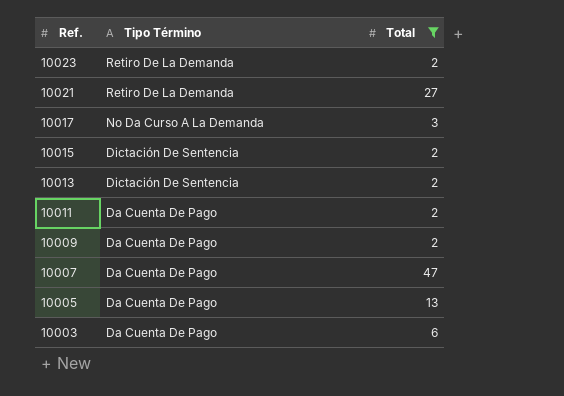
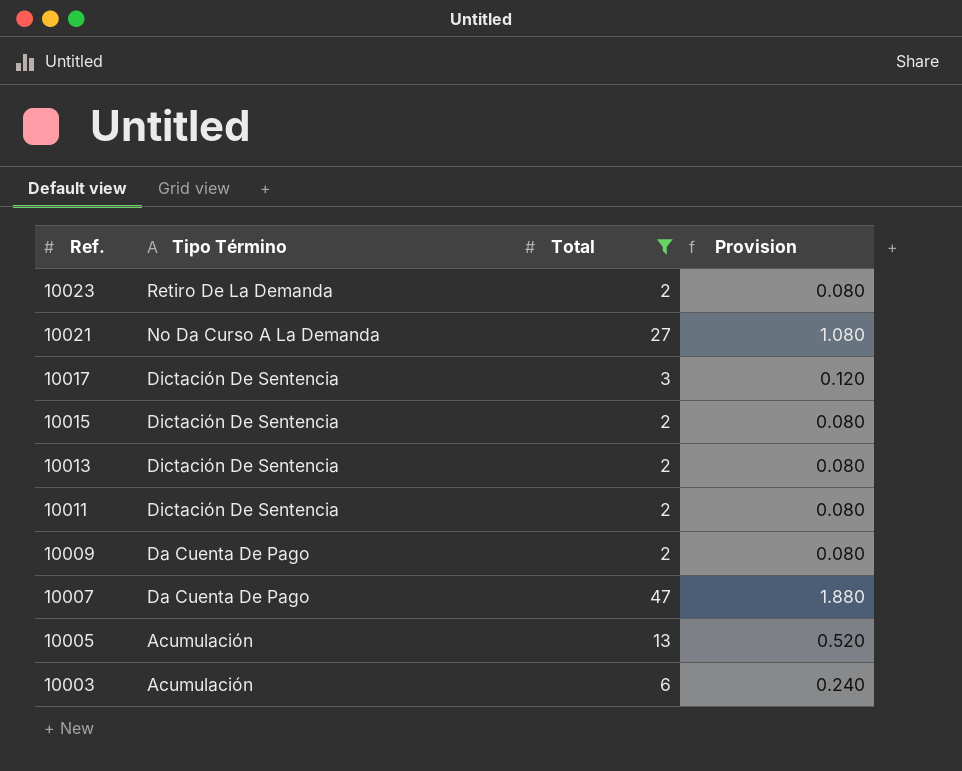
column Provision | formula: none -> [Total] * 0.04
10021 | Tipo Término: Retiro De La Demanda -> No Da Curso A La Demanda
10017 | Tipo Término: No Da Curso A La Demanda -> Dictación De Sentencia
10011 | Tipo Término: Da Cuenta De Pago -> Dictación De Sentencia
10005 | Tipo Término: Da Cuenta De Pago -> Acumulación
10003 | Tipo Término: Da Cuenta De Pago -> Acumulación

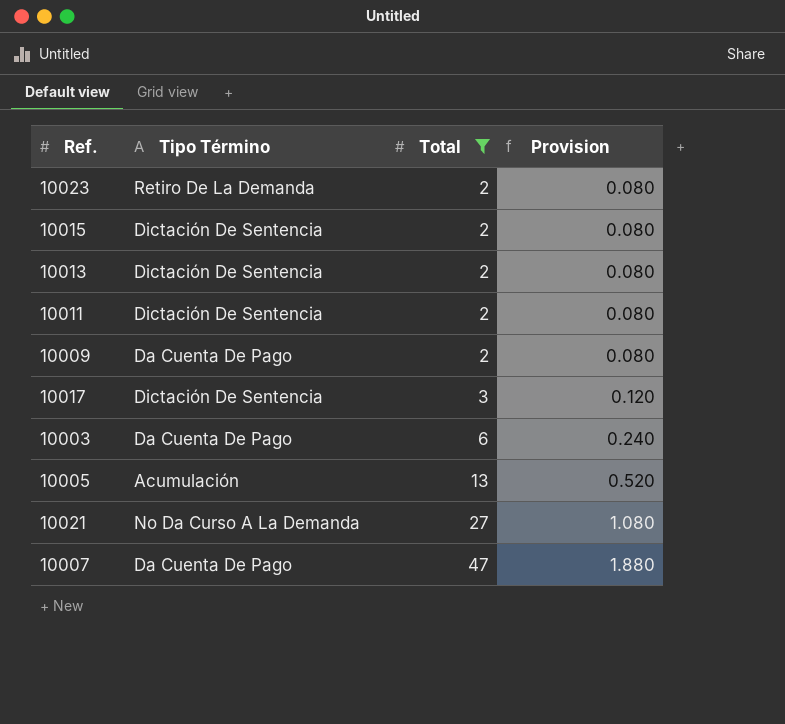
row order: Ref. descending -> Total ascending
10003 | Tipo Término: Acumulación -> Da Cuenta De Pago

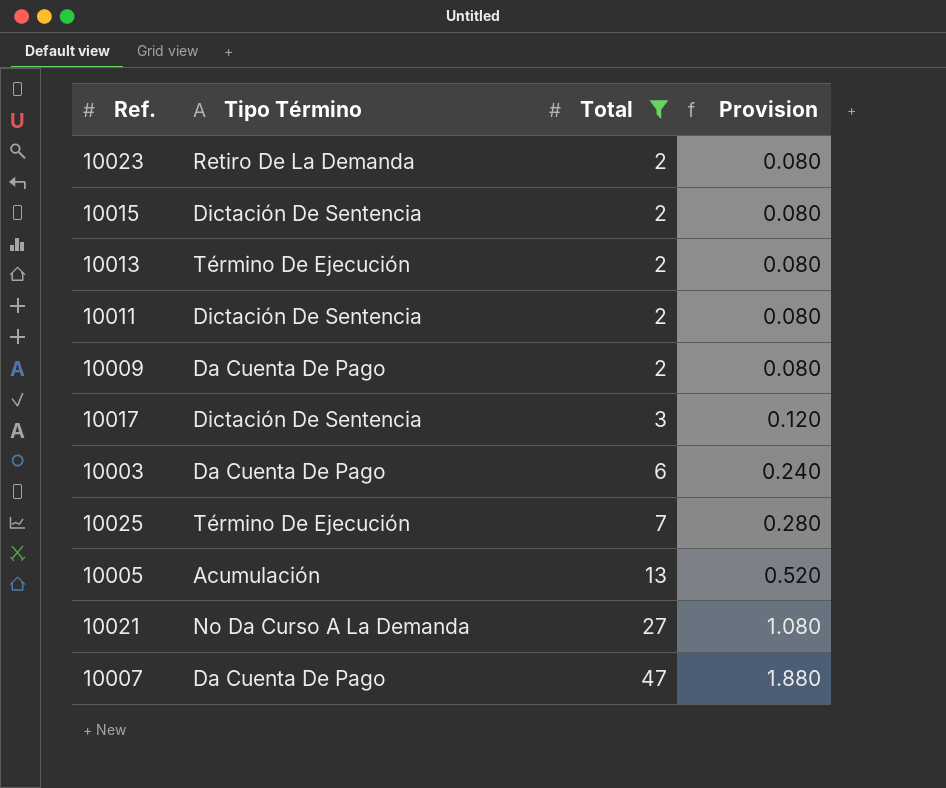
10013 | Tipo Término: Dictación De Sentencia -> Término De Ejecución
row 10025: none -> Término De Ejecución | 7 | 0.280

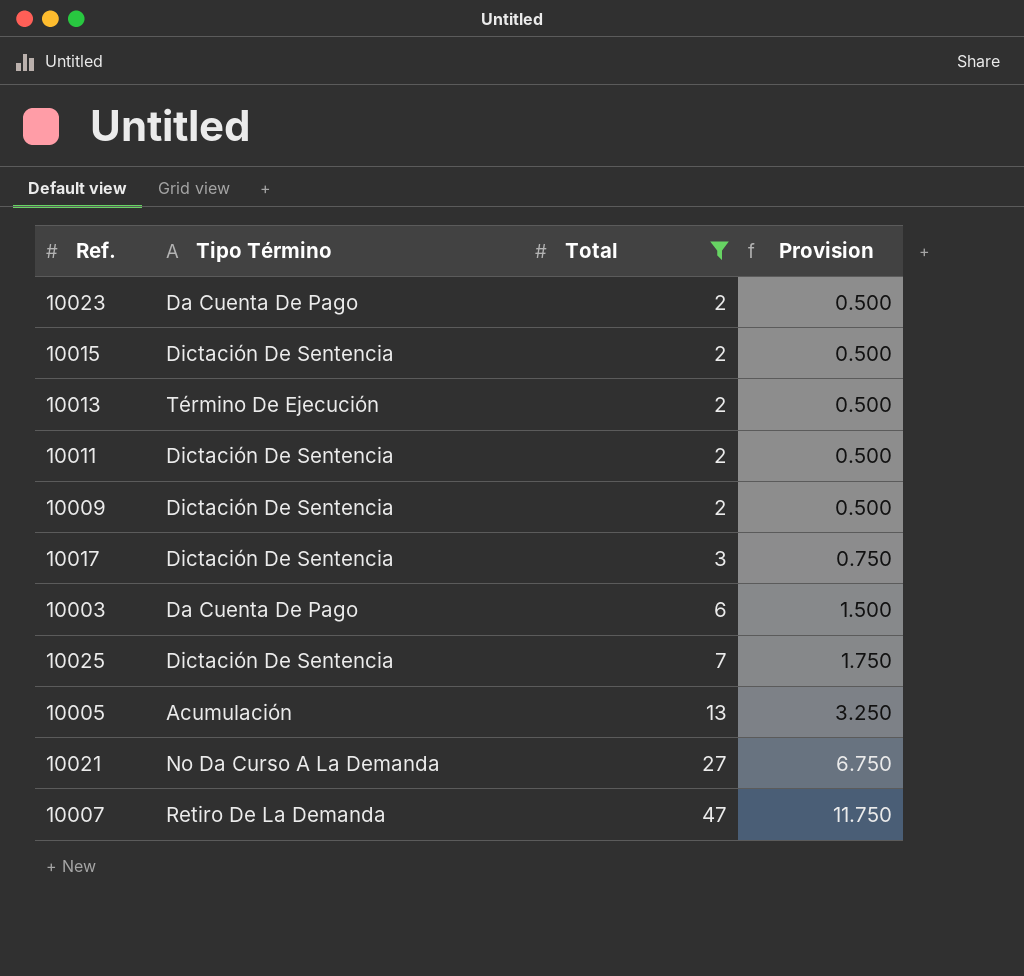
column Provision | formula: [Total] * 0.04 -> [Total] * 0.25
10023 | Tipo Término: Retiro De La Demanda -> Da Cuenta De Pago
10009 | Tipo Término: Da Cuenta De Pago -> Dictación De Sentencia
10025 | Tipo Término: Término De Ejecución -> Dictación De Sentencia
10007 | Tipo Término: Da Cuenta De Pago -> Retiro De La Demanda

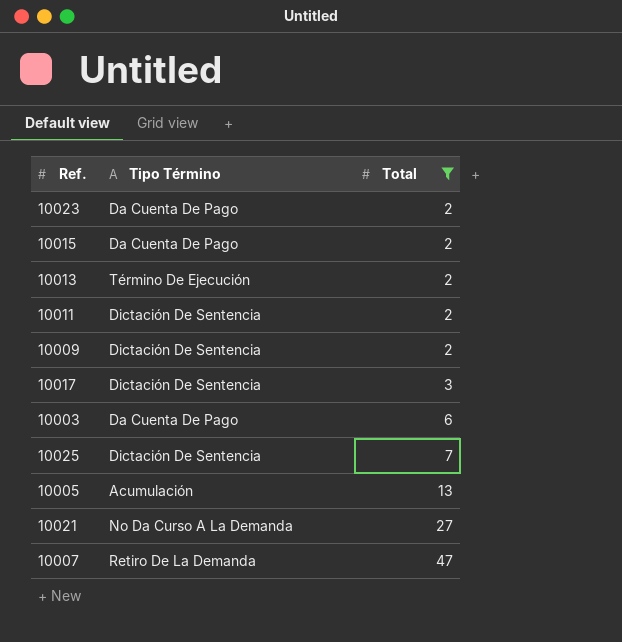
column Provision | formula: [Total] * 0.25 -> none
10015 | Tipo Término: Dictación De Sentencia -> Da Cuenta De Pago

